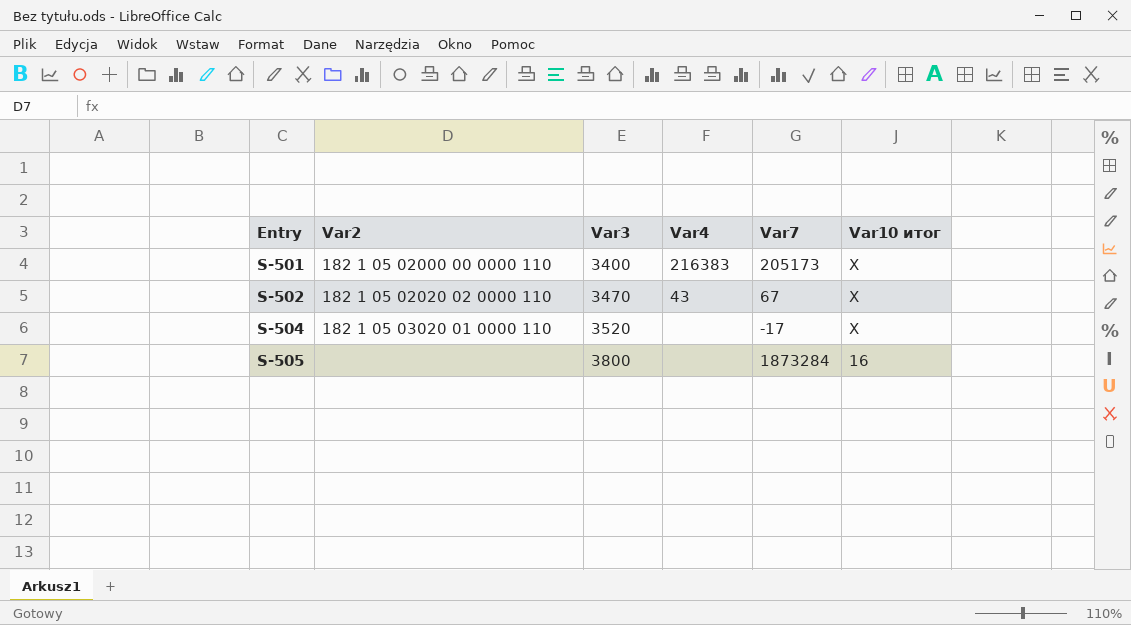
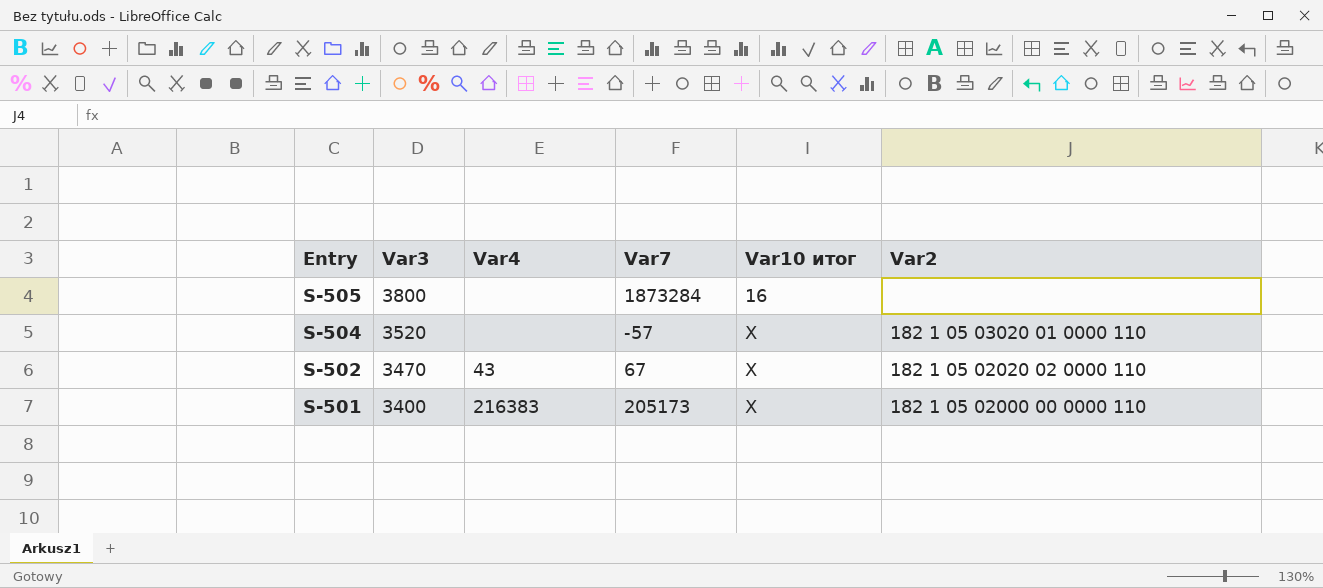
row order: Entry ascending -> Entry descending
column Var2 | position: 2 -> 6
S-504 | Var7: -17 -> -57

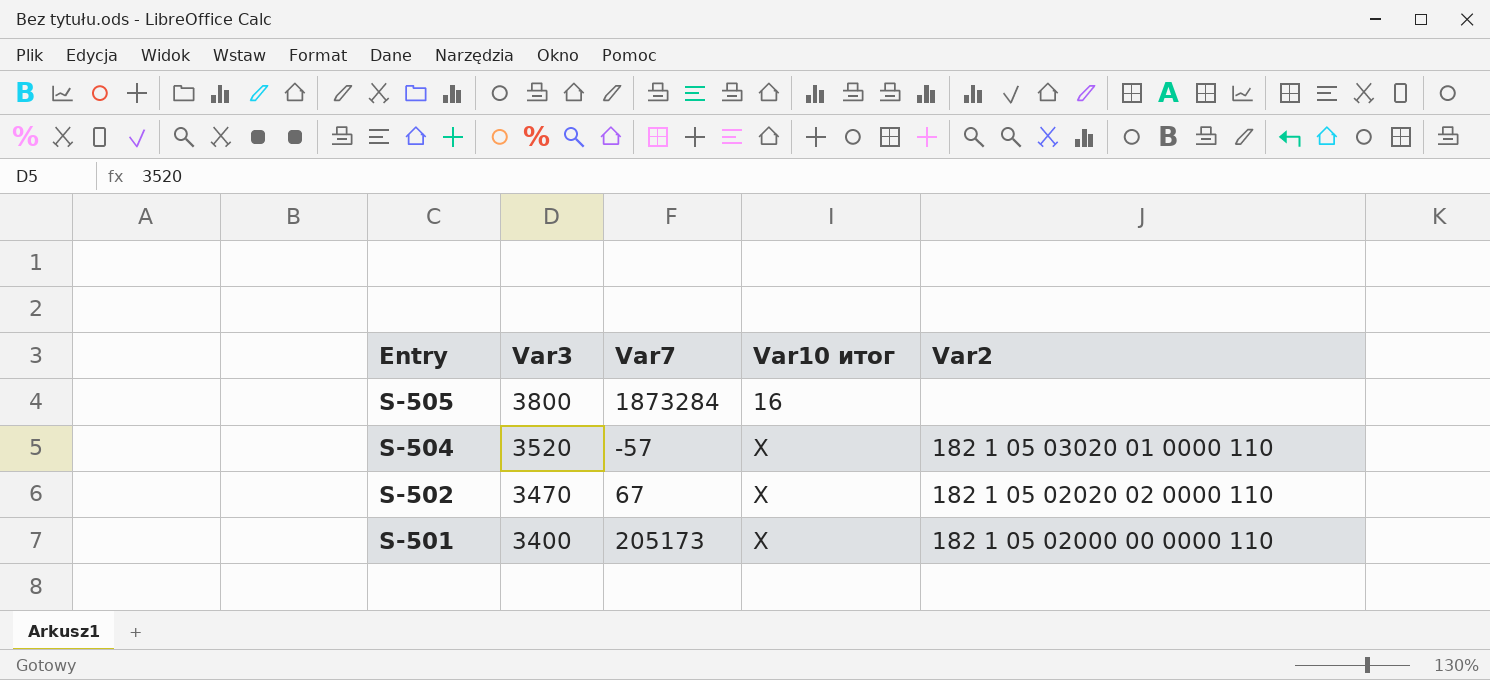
column Var4 | position: 3 -> none

